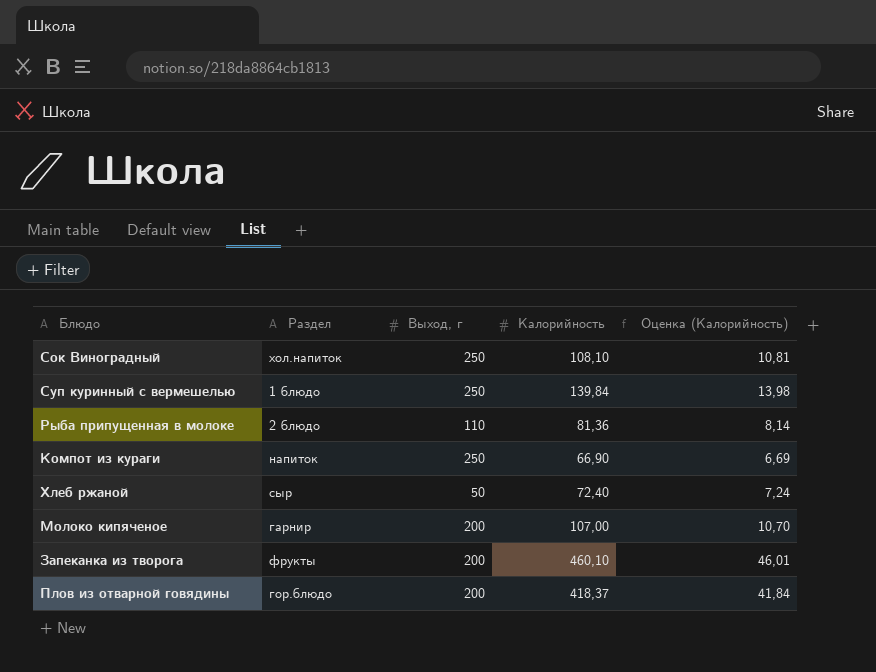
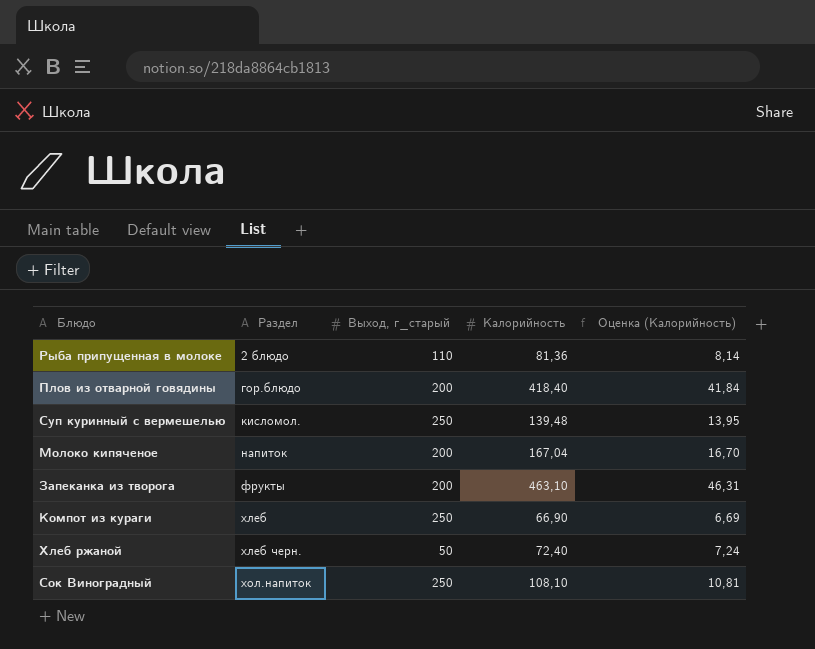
row order: none -> Раздел ascending
column name: Выход, г -> Выход, г_старый
Плов из отварной говядины | Калорийность: 418,37 -> 418,40
Суп куринный с вермешелью | Раздел: 1 блюдо -> кисломол.
Суп куринный с вермешелью | Калорийность: 139,84 -> 139,48
Суп куринный с вермешелью | Оценка (Калорийность): 13,98 -> 13,95
Молоко кипяченое | Раздел: гарнир -> напиток
Молоко кипяченое | Калорийность: 107,00 -> 167,04
Молоко кипяченое | Оценка (Калорийность): 10,70 -> 16,70
Запеканка из творога | Калорийность: 460,10 -> 463,10
Запеканка из творога | Оценка (Калорийность): 46,01 -> 46,31
Компот из кураги | Раздел: напиток -> хлеб
Хлеб ржаной | Раздел: сыр -> хлеб черн.

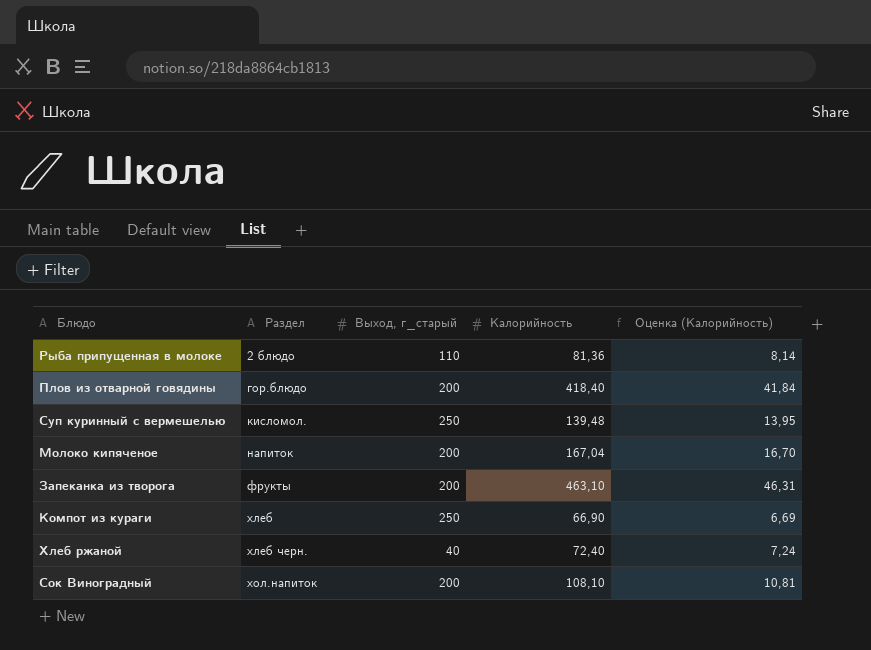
Хлеб ржаной | Выход, г_старый: 50 -> 40
Сок Виноградный | Выход, г_старый: 250 -> 200

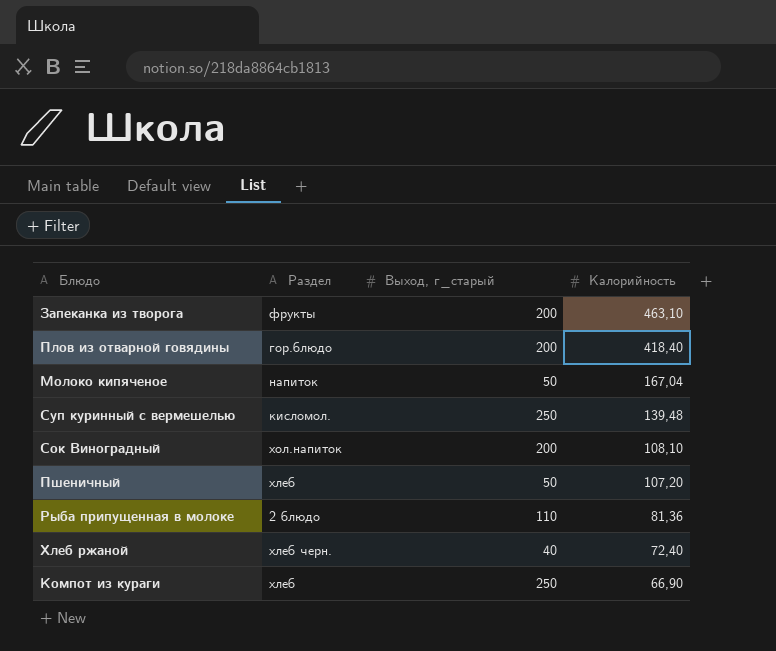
row order: Раздел ascending -> Калорийность descending
column Оценка (Калорийность) | formula: [Калорийность] * 0,1 -> none
Молоко кипяченое | Выход, г_старый: 200 -> 50
row Пшеничный: none -> хлеб | 50 | 107,20

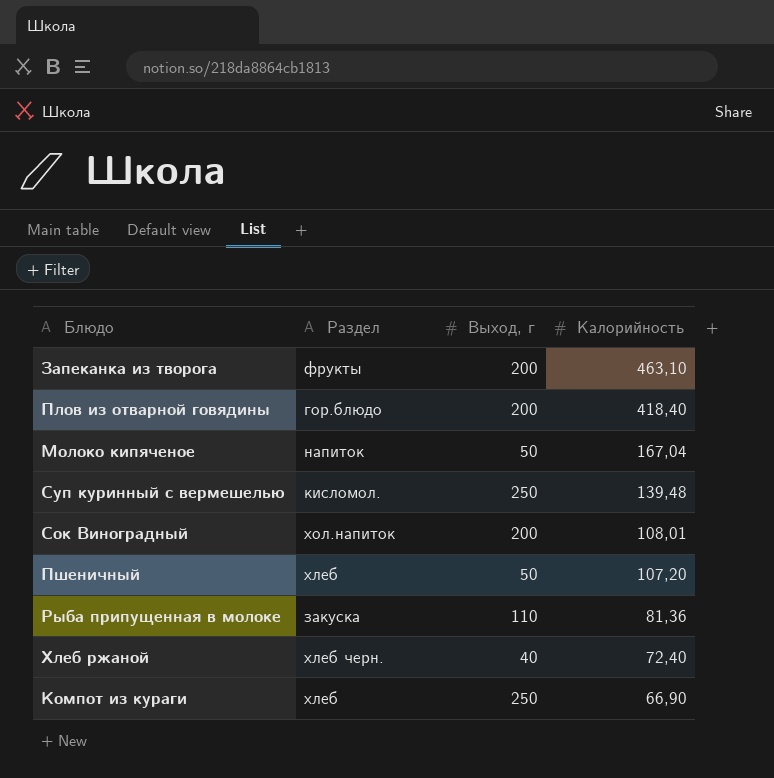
column name: Выход, г_старый -> Выход, г
Сок Виноградный | Калорийность: 108,10 -> 108,01
Рыба припущенная в молоке | Раздел: 2 блюдо -> закуска

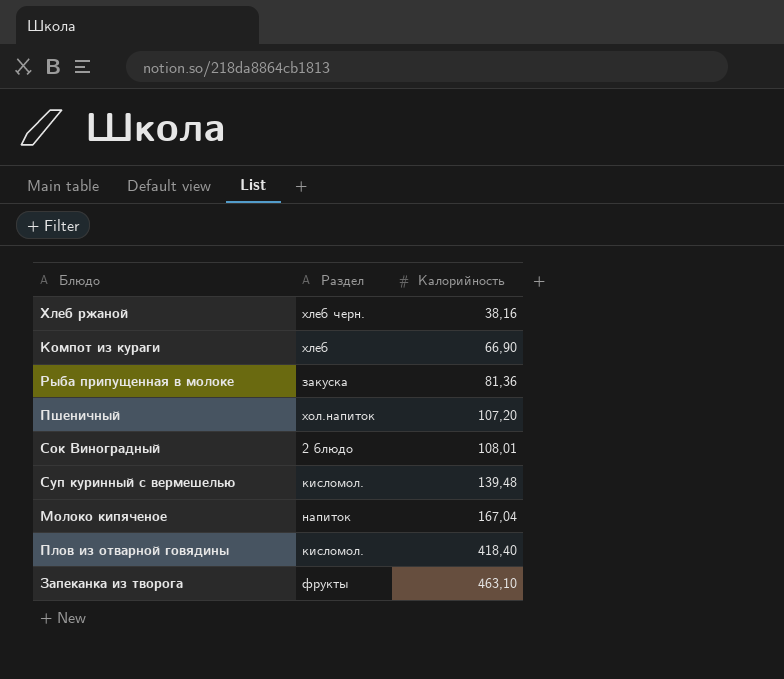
row order: Калорийность descending -> Калорийность ascending
column Выход, г | position: 3 -> none
Хлеб ржаной | Калорийность: 72,40 -> 38,16
Пшеничный | Раздел: хлеб -> хол.напиток
Сок Виноградный | Раздел: хол.напиток -> 2 блюдо
Плов из отварной говядины | Раздел: гор.блюдо -> кисломол.

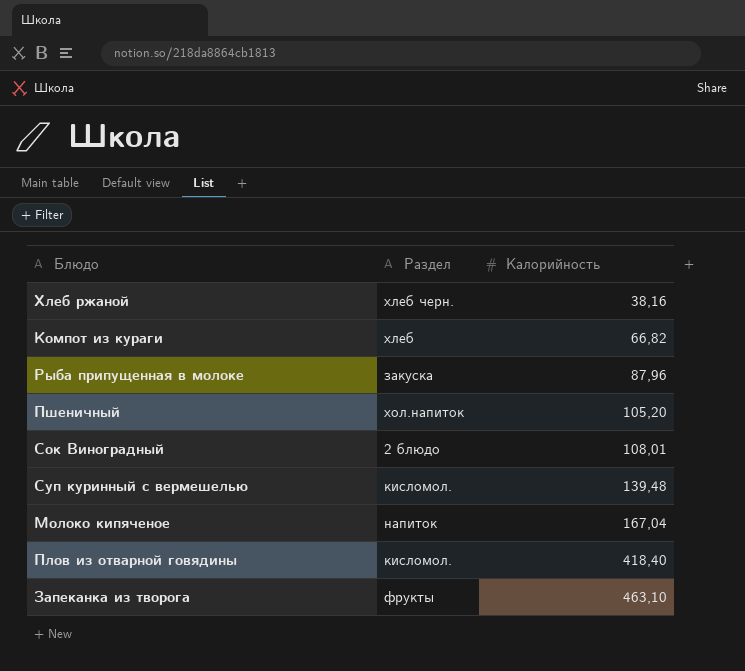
Компот из кураги | Калорийность: 66,90 -> 66,82
Рыба припущенная в молоке | Калорийность: 81,36 -> 87,96
Пшеничный | Калорийность: 107,20 -> 105,20

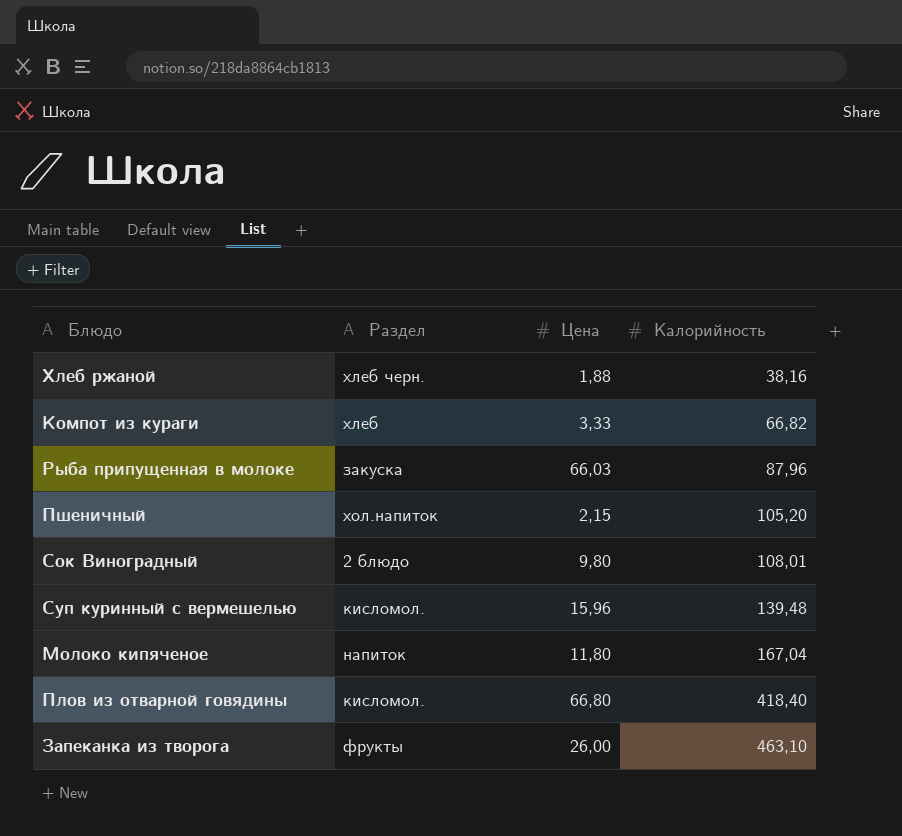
column Цена | position: none -> 3

